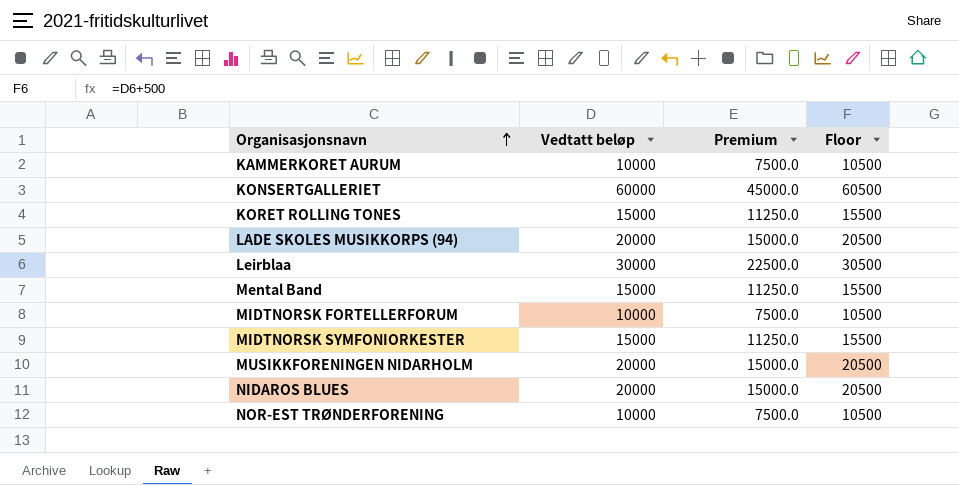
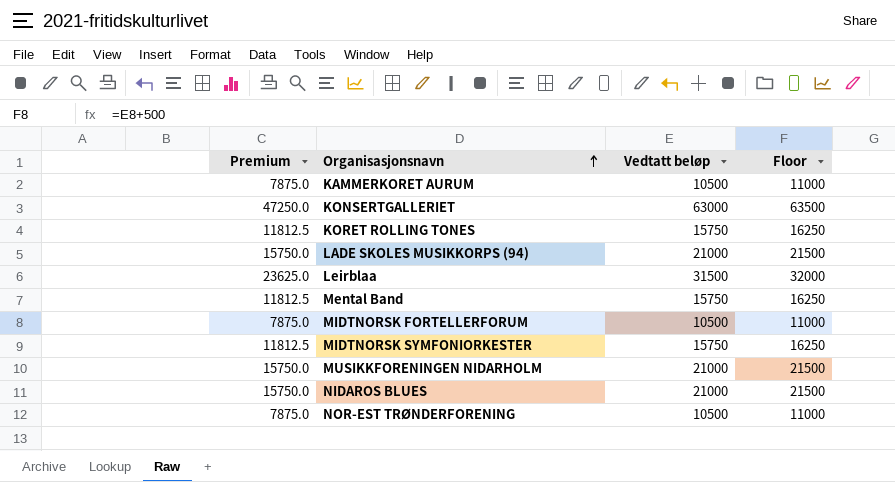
column Premium | position: 3 -> 1
KAMMERKORET AURUM | Premium: 7500.0 -> 7875.0
KAMMERKORET AURUM | Vedtatt beløp: 10000 -> 10500
KAMMERKORET AURUM | Floor: 10500 -> 11000
KONSERTGALLERIET | Premium: 45000.0 -> 47250.0
KONSERTGALLERIET | Vedtatt beløp: 60000 -> 63000
KONSERTGALLERIET | Floor: 60500 -> 63500
KORET ROLLING TONES | Premium: 11250.0 -> 11812.5
KORET ROLLING TONES | Vedtatt beløp: 15000 -> 15750
KORET ROLLING TONES | Floor: 15500 -> 16250
LADE SKOLES MUSIKKORPS (94) | Premium: 15000.0 -> 15750.0
LADE SKOLES MUSIKKORPS (94) | Vedtatt beløp: 20000 -> 21000
LADE SKOLES MUSIKKORPS (94) | Floor: 20500 -> 21500
Leirblaa | Premium: 22500.0 -> 23625.0
Leirblaa | Vedtatt beløp: 30000 -> 31500
Leirblaa | Floor: 30500 -> 32000
Mental Band | Premium: 11250.0 -> 11812.5
Mental Band | Vedtatt beløp: 15000 -> 15750
Mental Band | Floor: 15500 -> 16250
MIDTNORSK FORTELLERFORUM | Premium: 7500.0 -> 7875.0
MIDTNORSK FORTELLERFORUM | Vedtatt beløp: 10000 -> 10500
MIDTNORSK FORTELLERFORUM | Floor: 10500 -> 11000
MIDTNORSK SYMFONIORKESTER | Premium: 11250.0 -> 11812.5
MIDTNORSK SYMFONIORKESTER | Vedtatt beløp: 15000 -> 15750
MIDTNORSK SYMFONIORKESTER | Floor: 15500 -> 16250
MUSIKKFORENINGEN NIDARHOLM | Premium: 15000.0 -> 15750.0
MUSIKKFORENINGEN NIDARHOLM | Vedtatt beløp: 20000 -> 21000
MUSIKKFORENINGEN NIDARHOLM | Floor: 20500 -> 21500
NIDAROS BLUES | Premium: 15000.0 -> 15750.0
NIDAROS BLUES | Vedtatt beløp: 20000 -> 21000
NIDAROS BLUES | Floor: 20500 -> 21500
NOR-EST TRØNDERFORENING | Premium: 7500.0 -> 7875.0
NOR-EST TRØNDERFORENING | Vedtatt beløp: 10000 -> 10500
NOR-EST TRØNDERFORENING | Floor: 10500 -> 11000

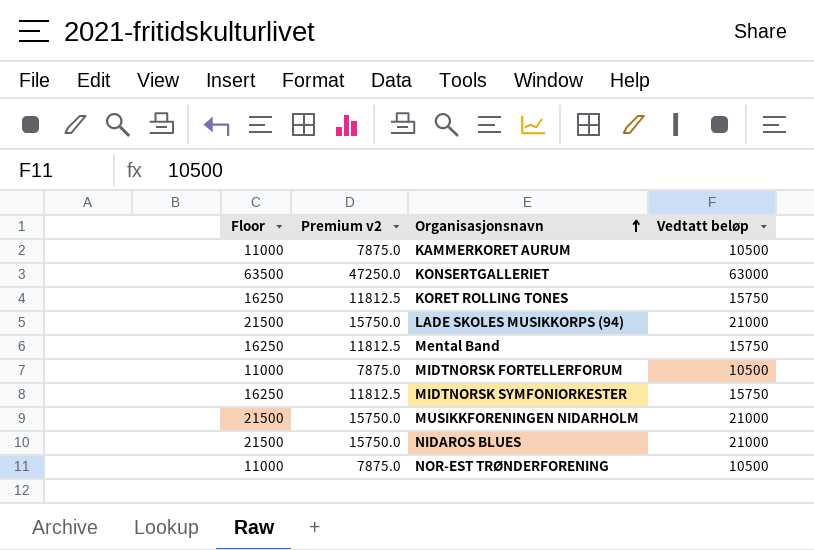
column Floor | position: 4 -> 1
column name: Premium -> Premium v2
row Leirblaa: 23625.0 | 31500 | 32000 -> none

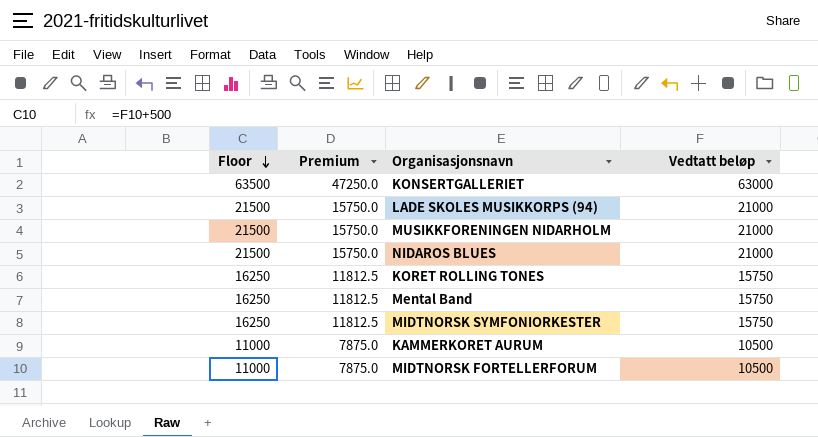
row order: Organisasjonsnavn ascending -> Floor descending
column name: Premium v2 -> Premium
row NOR-EST TRØNDERFORENING: 11000 | 7875.0 | 10500 -> none

